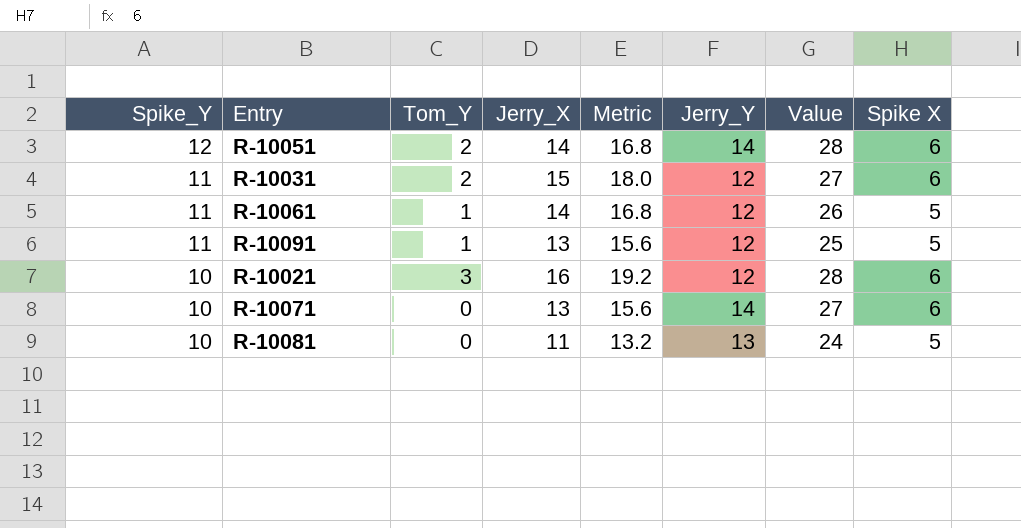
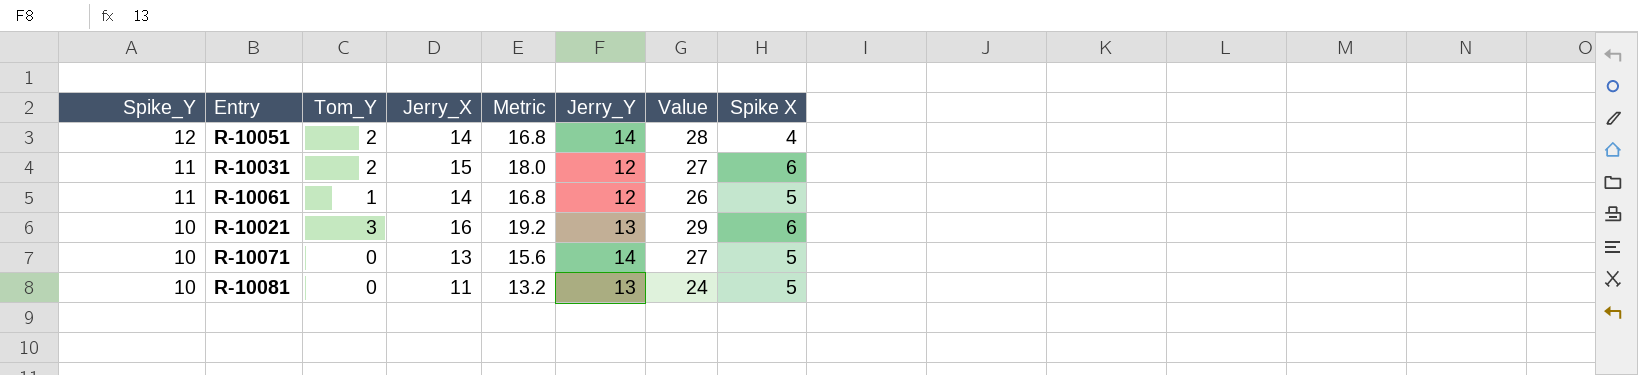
row R-10091: 11 | 1 | 13 | 15.6 | 12 | 25 | 5 -> none
R-10051 | Spike X: 6 -> 4
R-10021 | Jerry_Y: 12 -> 13
R-10021 | Value: 28 -> 29
R-10071 | Spike X: 6 -> 5

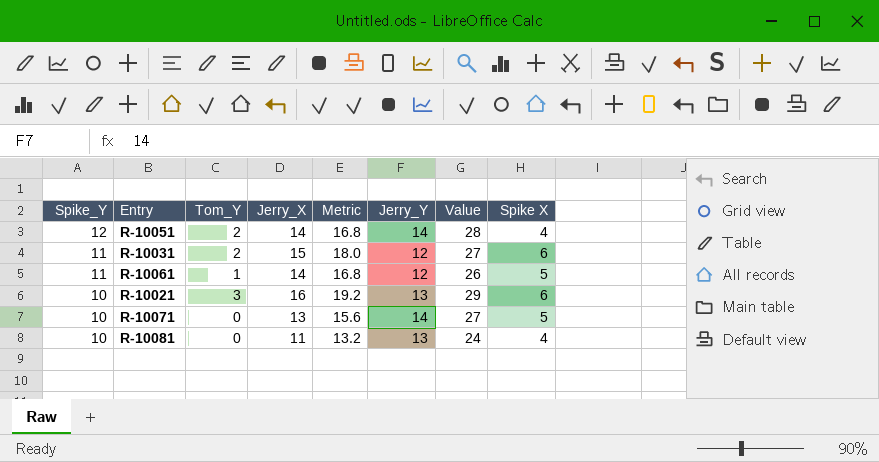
R-10081 | Spike X: 5 -> 4

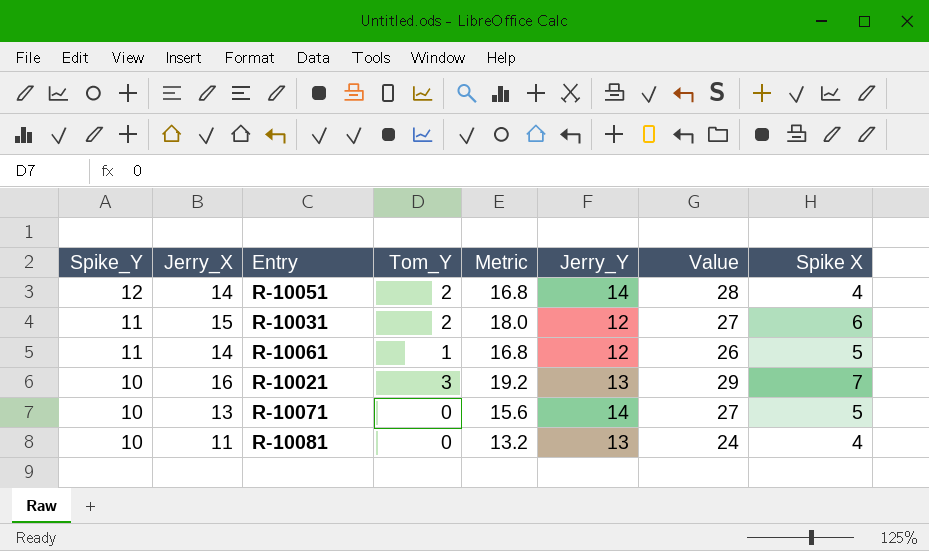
column Jerry_X | position: 4 -> 2
R-10021 | Spike X: 6 -> 7

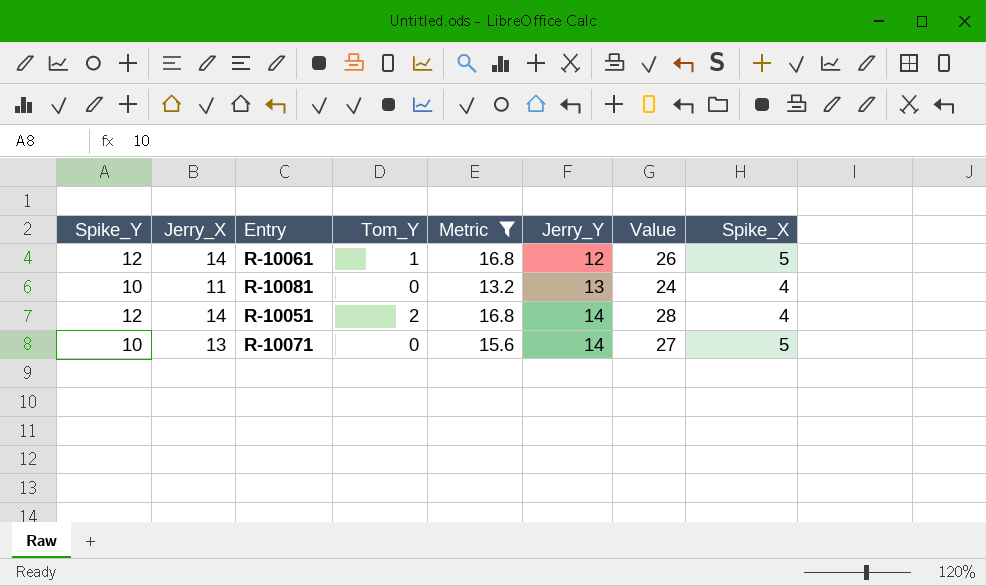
filter: none -> Metric <= 16.8
row order: Spike_Y descending -> Jerry_Y ascending
column name: Spike X -> Spike_X
R-10061 | Spike_Y: 11 -> 12

